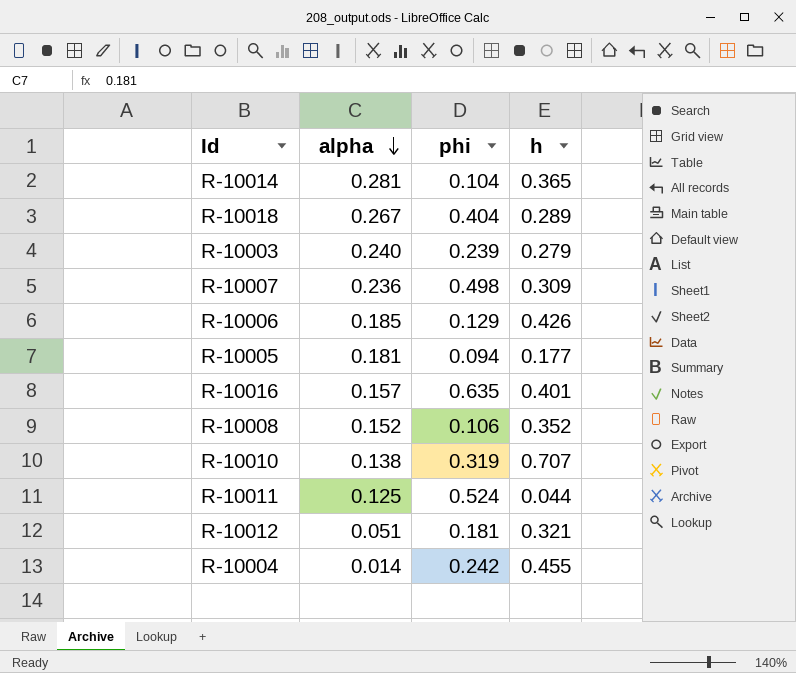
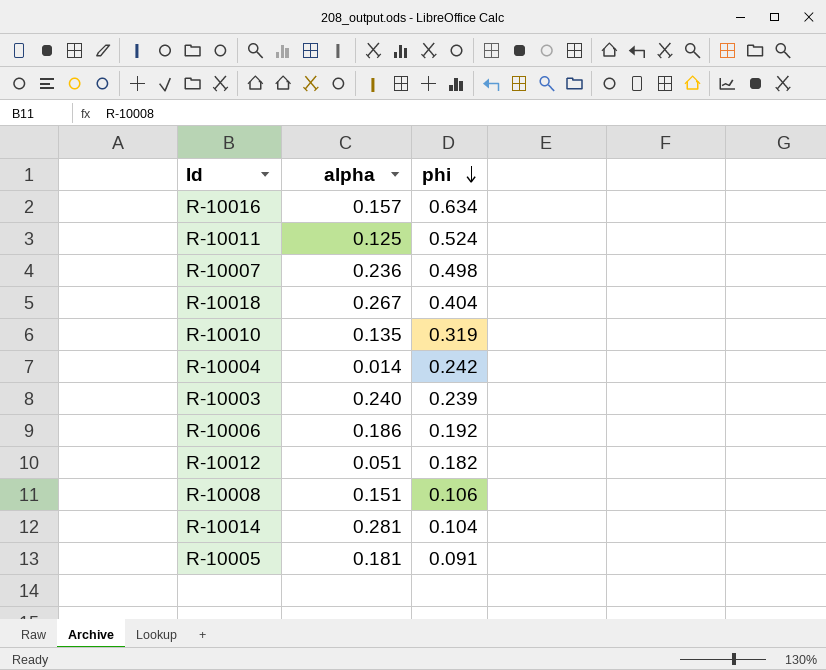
row order: alpha descending -> phi descending
column h | position: 4 -> none
R-10016 | phi: 0.635 -> 0.634
R-10010 | alpha: 0.138 -> 0.135
R-10006 | alpha: 0.185 -> 0.186
R-10006 | phi: 0.129 -> 0.192
R-10012 | phi: 0.181 -> 0.182
R-10008 | alpha: 0.152 -> 0.151
R-10005 | phi: 0.094 -> 0.091

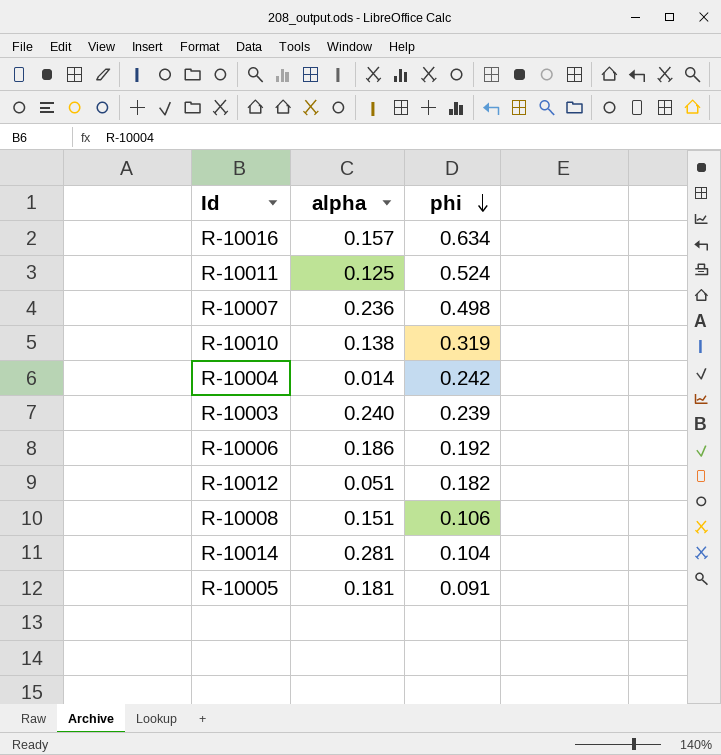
row R-10018: 0.267 | 0.404 -> none
R-10010 | alpha: 0.135 -> 0.138

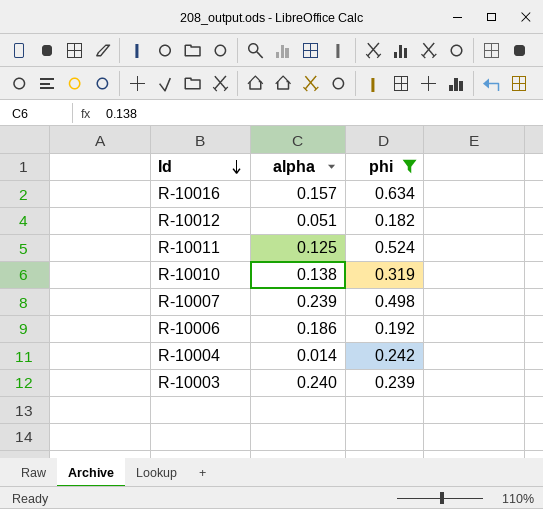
filter: none -> phi >= 0.182
row order: phi descending -> Id descending
R-10007 | alpha: 0.236 -> 0.239

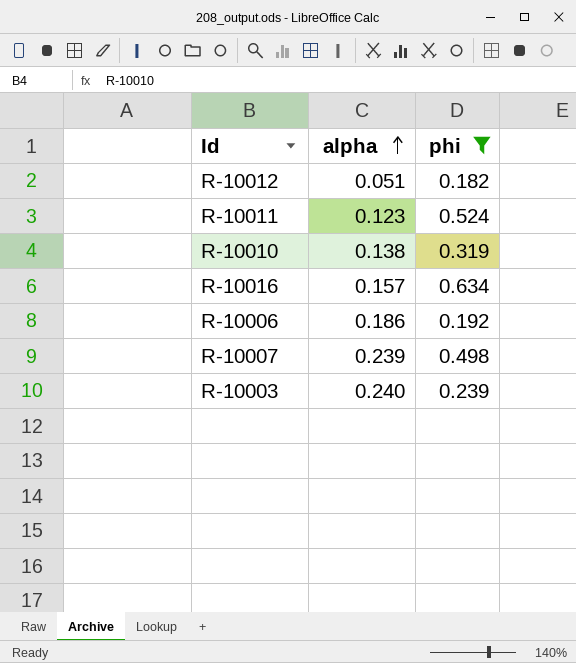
row order: Id descending -> alpha ascending
row R-10004: 0.014 | 0.242 -> none
R-10011 | alpha: 0.125 -> 0.123

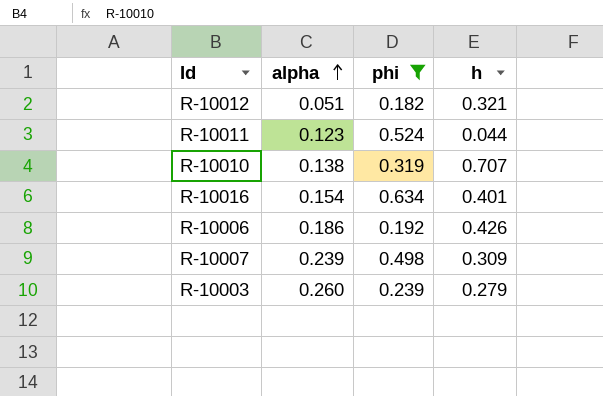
column h | position: none -> 4
R-10016 | alpha: 0.157 -> 0.154
R-10003 | alpha: 0.240 -> 0.260

